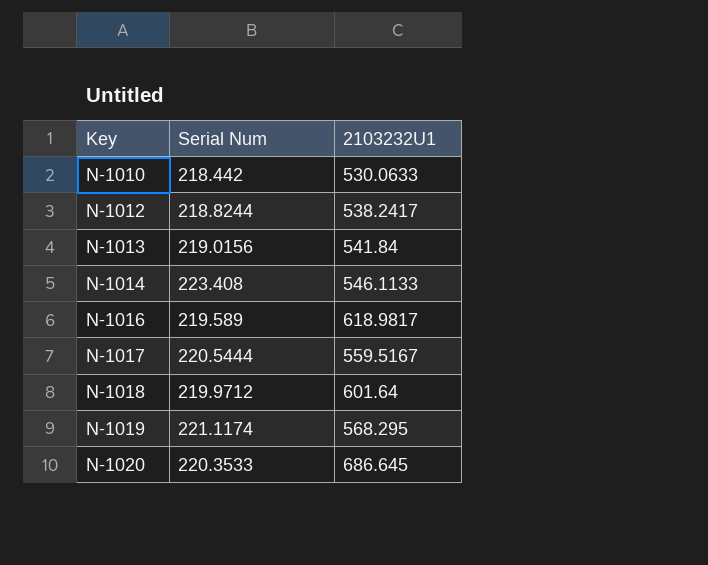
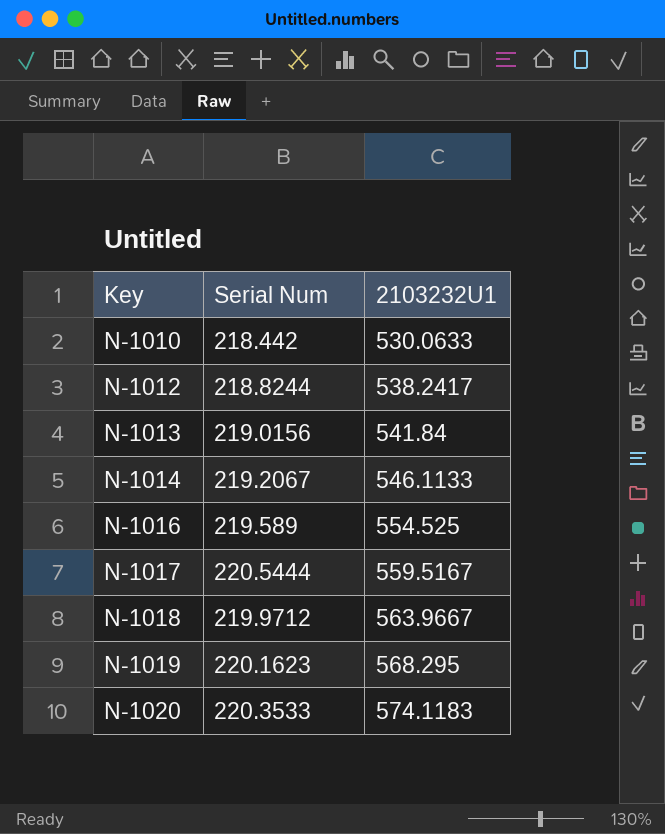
N-1014 | Serial Num: 223.408 -> 219.2067
N-1016 | 2103232U1: 618.9817 -> 554.525
N-1018 | 2103232U1: 601.64 -> 563.9667
N-1019 | Serial Num: 221.1174 -> 220.1623
N-1020 | 2103232U1: 686.645 -> 574.1183

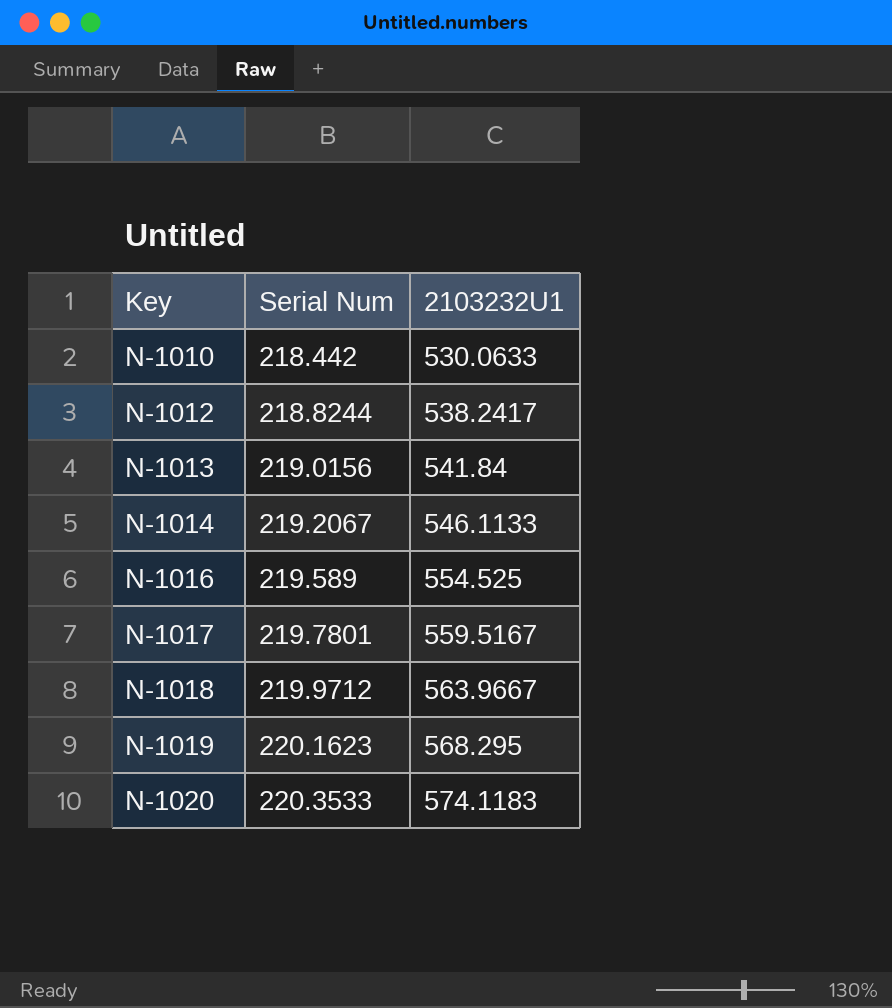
N-1017 | Serial Num: 220.5444 -> 219.7801

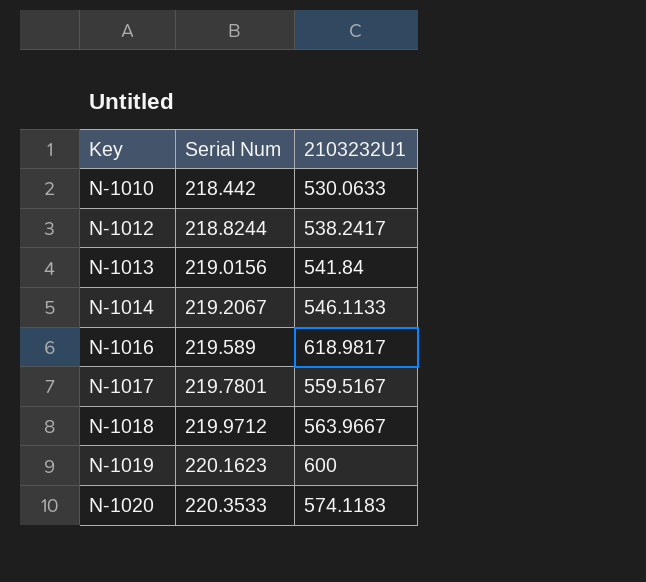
N-1016 | 2103232U1: 554.525 -> 618.9817
N-1019 | 2103232U1: 568.295 -> 600

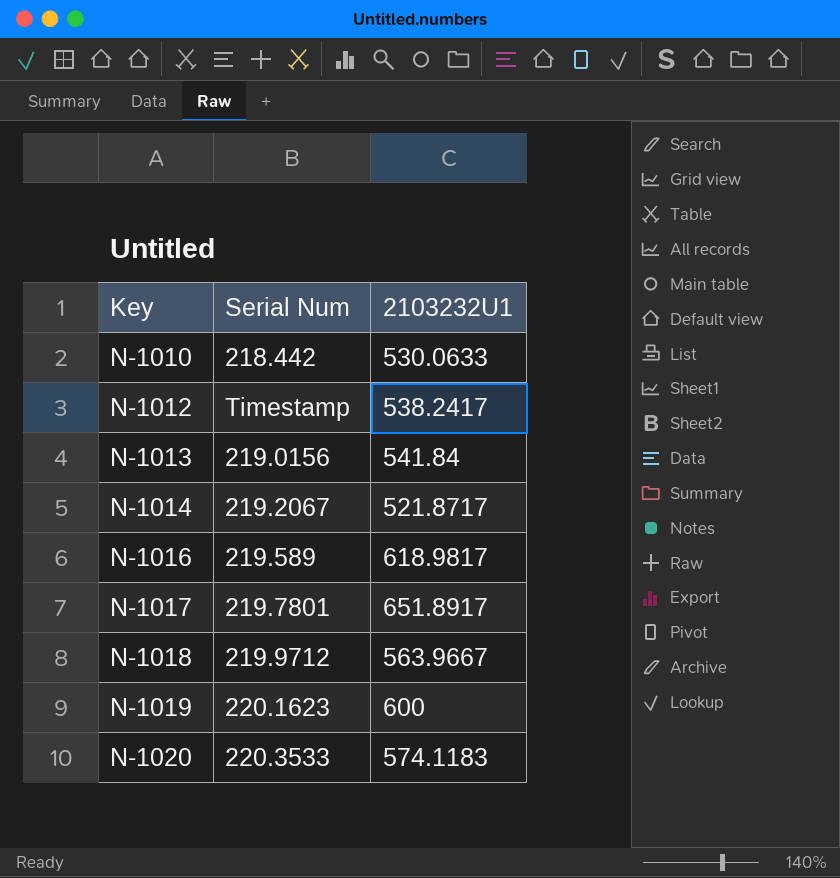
N-1012 | Serial Num: 218.8244 -> Timestamp
N-1014 | 2103232U1: 546.1133 -> 521.8717
N-1017 | 2103232U1: 559.5167 -> 651.8917

